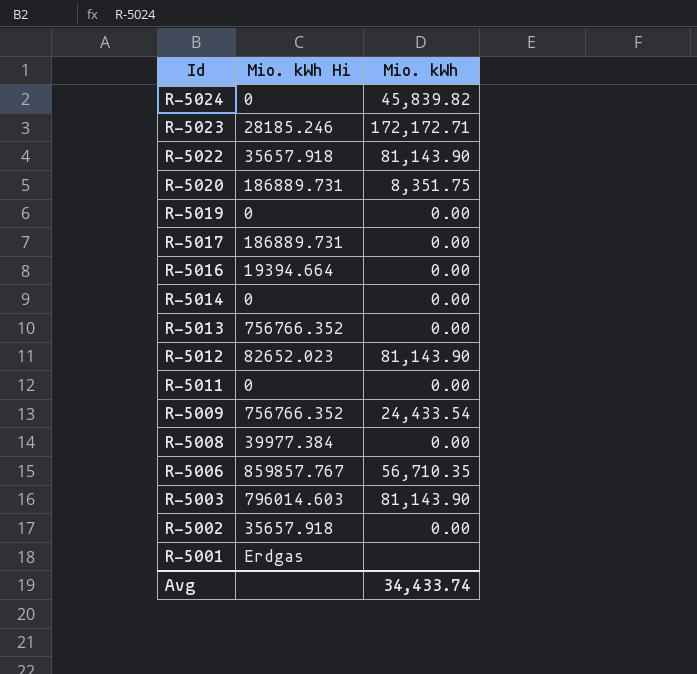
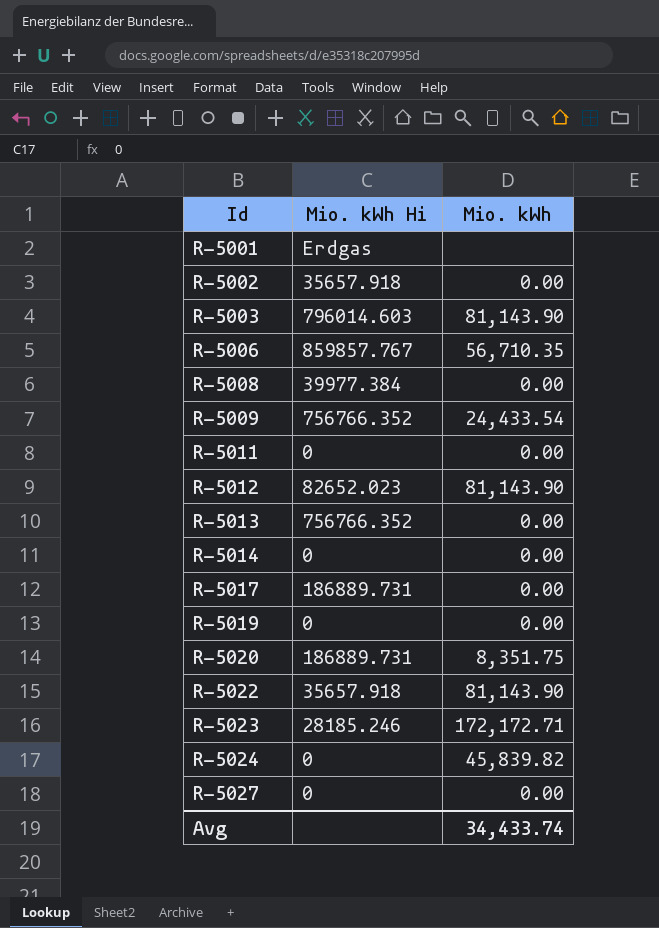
row order: Id descending -> Id ascending
row R-5016: 19394.664 | 0.00 -> none
row R-5027: none -> 0 | 0.00

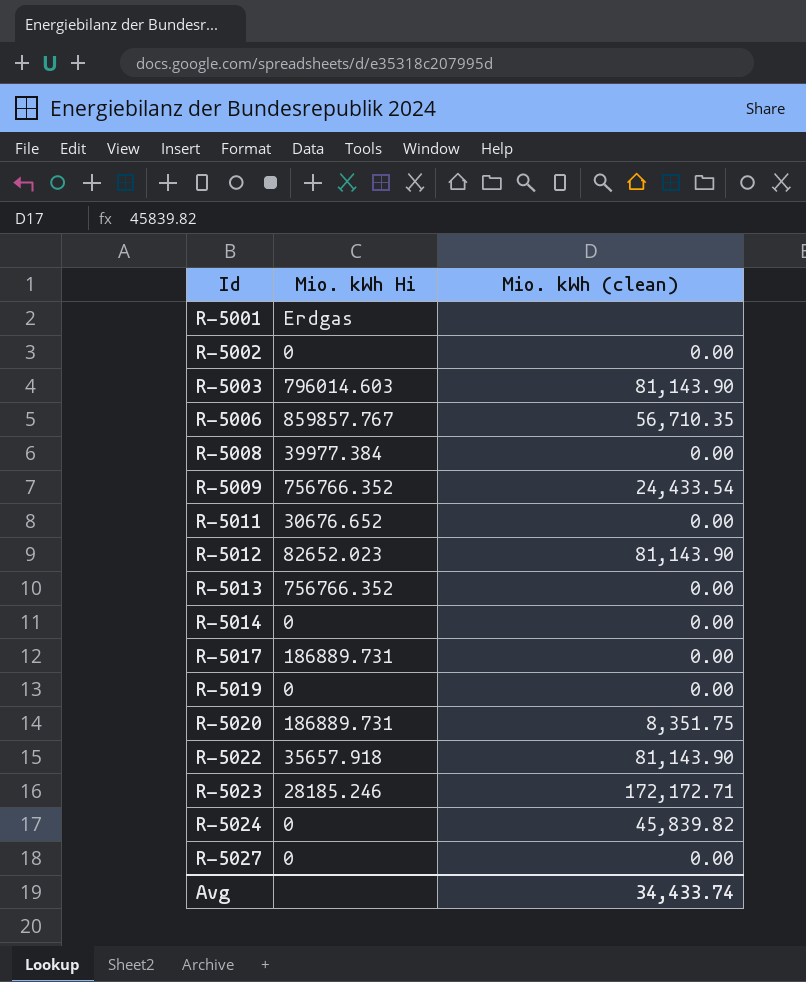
column name: Mio. kWh -> Mio. kWh (clean)
R-5002 | Mio. kWh Hi: 35657.918 -> 0
R-5011 | Mio. kWh Hi: 0 -> 30676.652

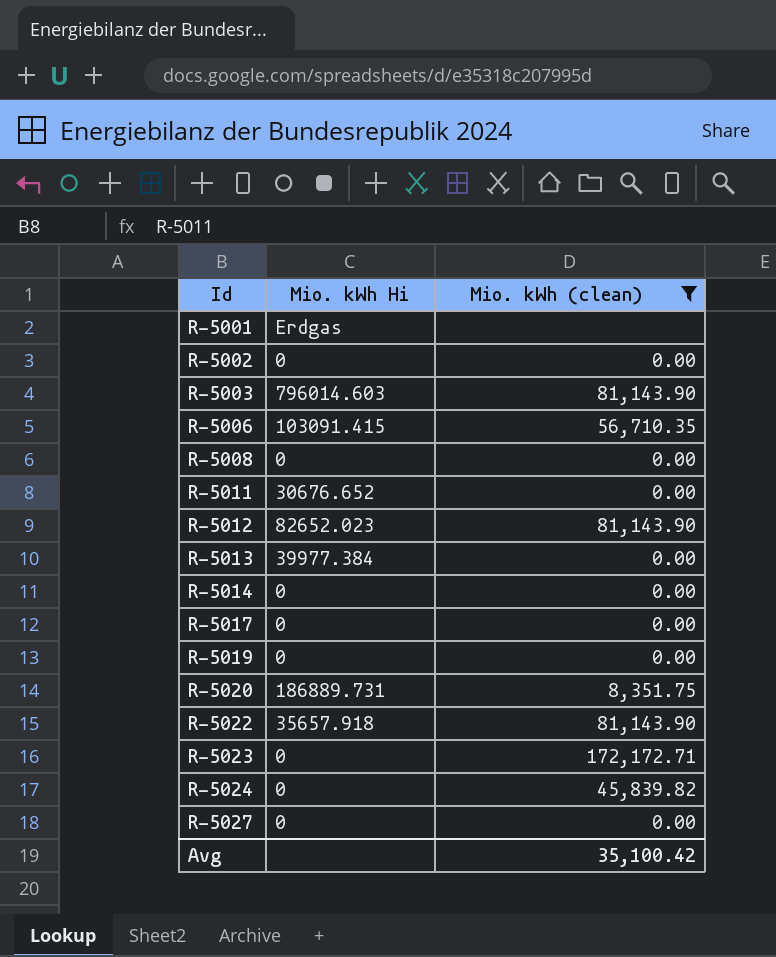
filter: none -> Mio. kWh (clean) != 24,433.54
R-5006 | Mio. kWh Hi: 859857.767 -> 103091.415
R-5008 | Mio. kWh Hi: 39977.384 -> 0
R-5013 | Mio. kWh Hi: 756766.352 -> 39977.384
R-5017 | Mio. kWh Hi: 186889.731 -> 0
R-5023 | Mio. kWh Hi: 28185.246 -> 0
Avg | Mio. kWh (clean): 34,433.74 -> 35,100.42

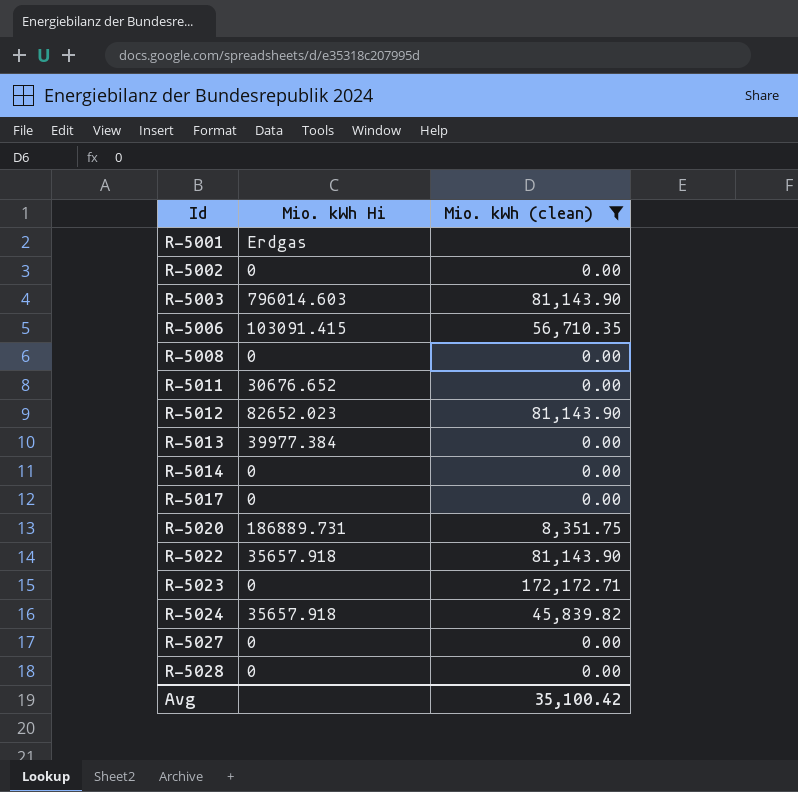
row R-5019: 0 | 0.00 -> none
R-5024 | Mio. kWh Hi: 0 -> 35657.918
row R-5028: none -> 0 | 0.00

